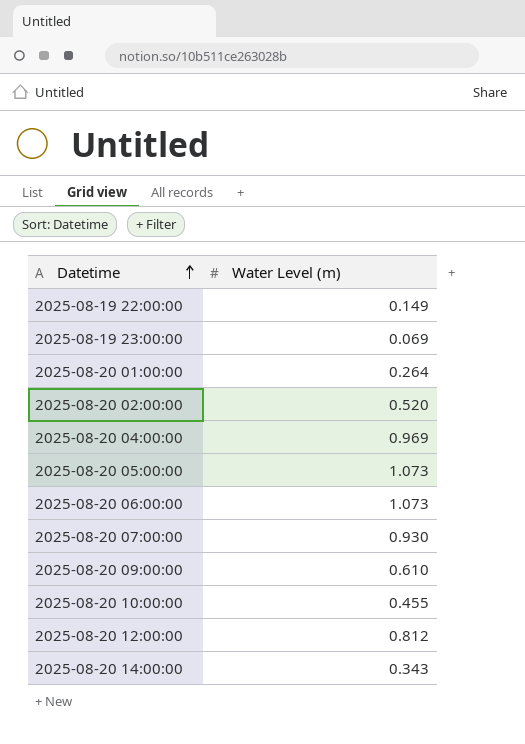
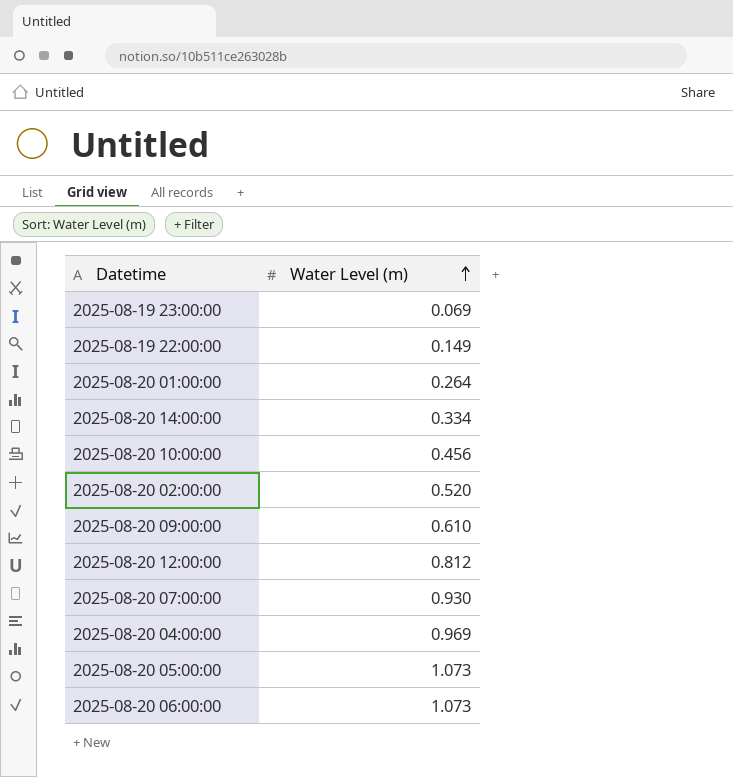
row order: Datetime ascending -> Water Level (m) ascending
2025-08-20 14:00:00 | Water Level (m): 0.343 -> 0.334
2025-08-20 10:00:00 | Water Level (m): 0.455 -> 0.456

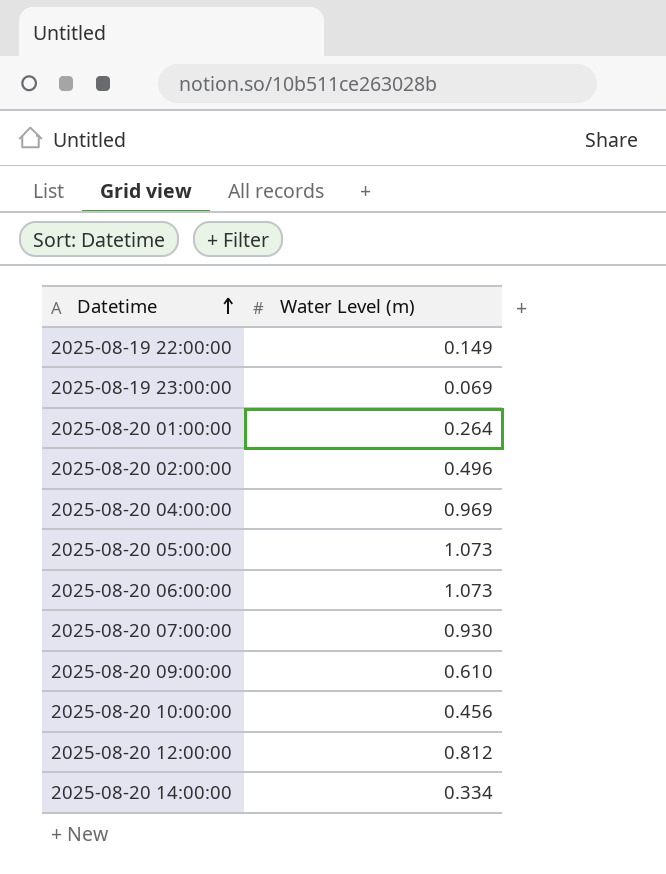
row order: Water Level (m) ascending -> Datetime ascending
2025-08-20 02:00:00 | Water Level (m): 0.520 -> 0.496

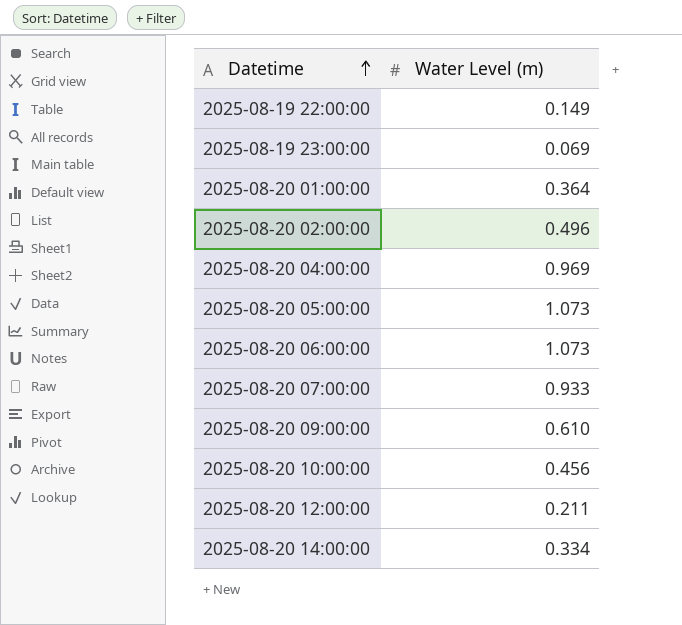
2025-08-20 01:00:00 | Water Level (m): 0.264 -> 0.364
2025-08-20 07:00:00 | Water Level (m): 0.930 -> 0.933
2025-08-20 12:00:00 | Water Level (m): 0.812 -> 0.211

